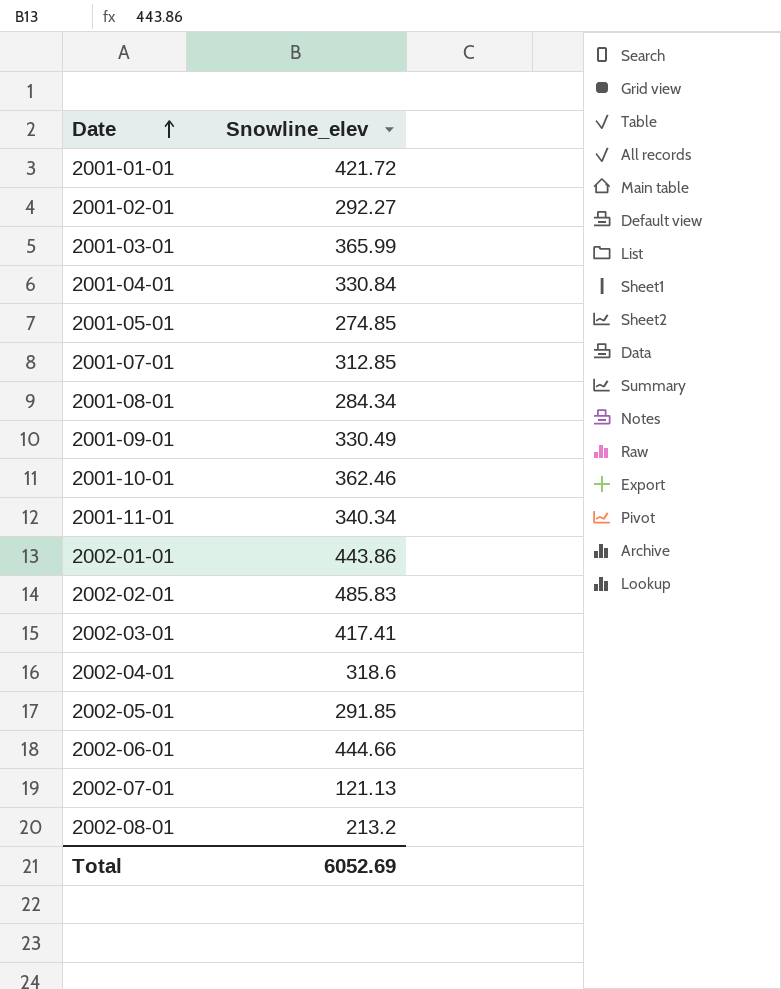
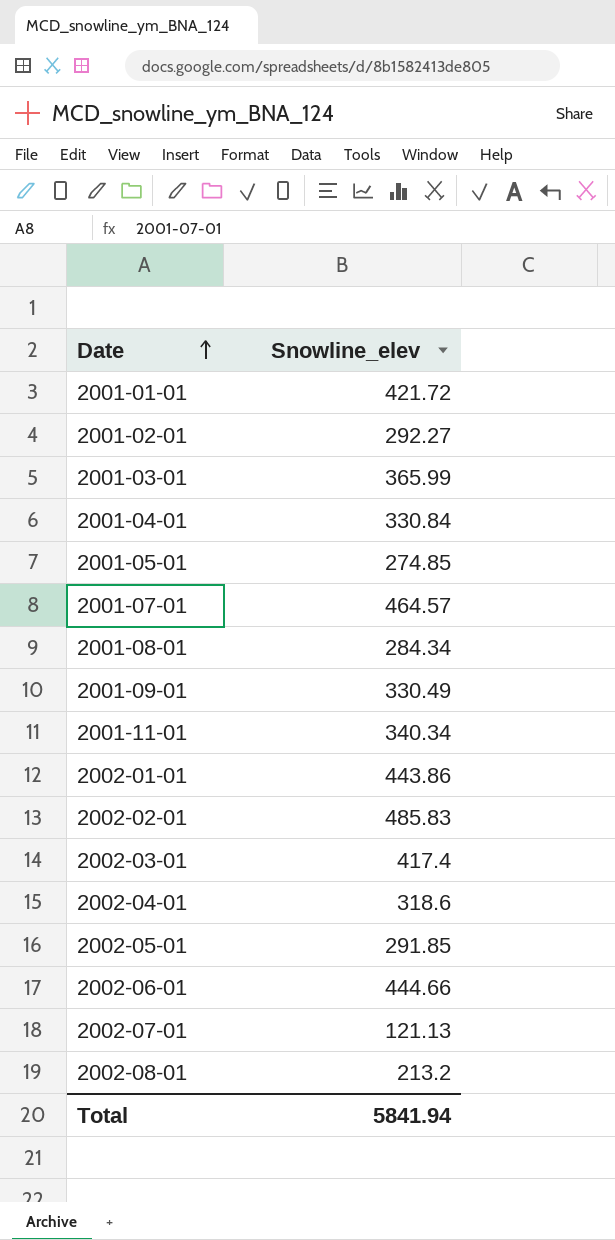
row 2001-10-01: 362.46 -> none
2001-07-01 | Snowline_elev: 312.85 -> 464.57
2002-03-01 | Snowline_elev: 417.41 -> 417.4
Total | Snowline_elev: 6052.69 -> 5841.94

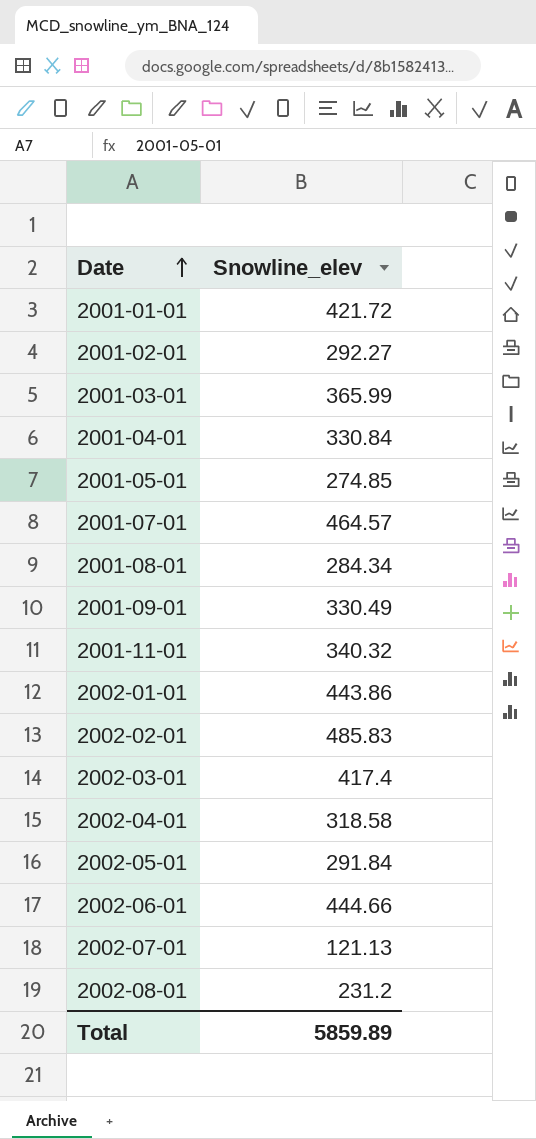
2001-11-01 | Snowline_elev: 340.34 -> 340.32
2002-04-01 | Snowline_elev: 318.6 -> 318.58
2002-05-01 | Snowline_elev: 291.85 -> 291.84
2002-08-01 | Snowline_elev: 213.2 -> 231.2
Total | Snowline_elev: 5841.94 -> 5859.89

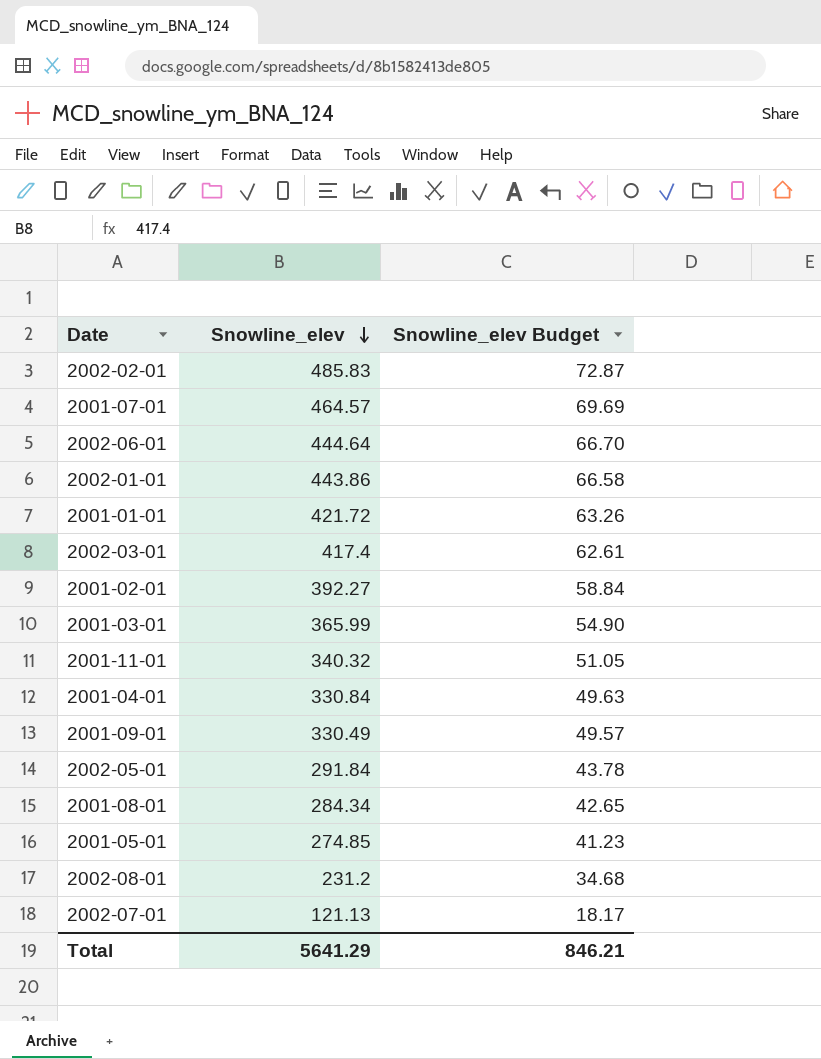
row order: Date ascending -> Snowline_elev descending
column Snowline_elev Budget | formula: none -> [Snowline_elev] * 0.15
row 2002-04-01: 318.58 -> none
2002-06-01 | Snowline_elev: 444.66 -> 444.64
2001-02-01 | Snowline_elev: 292.27 -> 392.27
Total | Snowline_elev: 5859.89 -> 5641.29

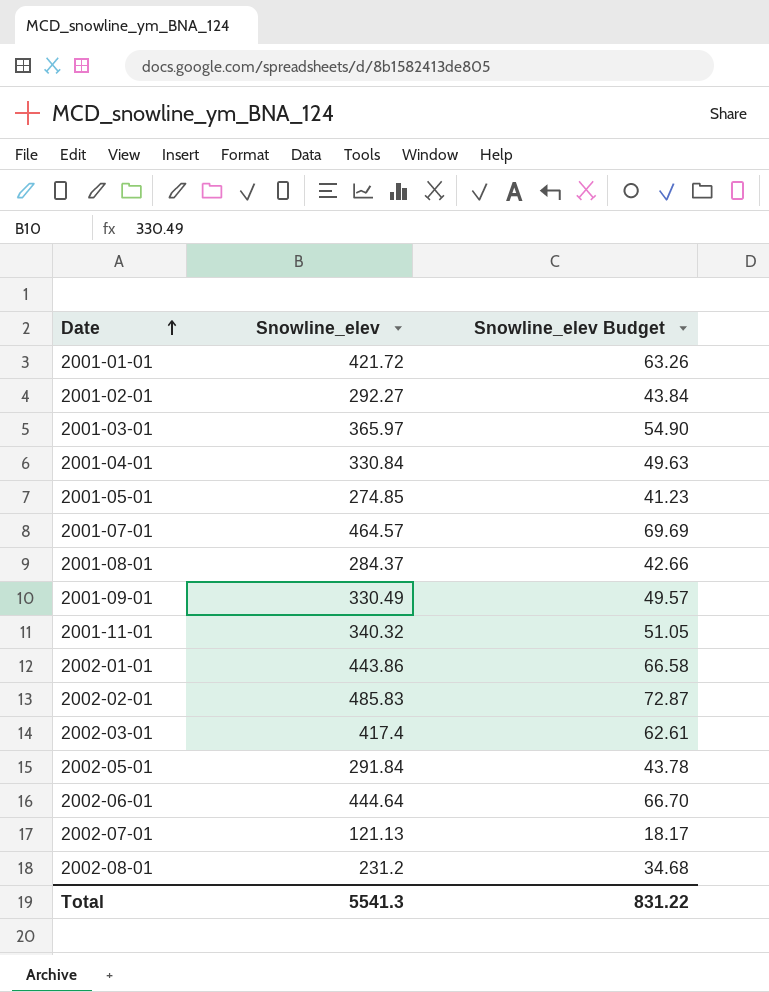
row order: Snowline_elev descending -> Date ascending
2001-02-01 | Snowline_elev: 392.27 -> 292.27
2001-02-01 | Snowline_elev Budget: 58.84 -> 43.84
2001-03-01 | Snowline_elev: 365.99 -> 365.97
2001-08-01 | Snowline_elev: 284.34 -> 284.37
2001-08-01 | Snowline_elev Budget: 42.65 -> 42.66
Total | Snowline_elev: 5641.29 -> 5541.3
Total | Snowline_elev Budget: 846.21 -> 831.22

